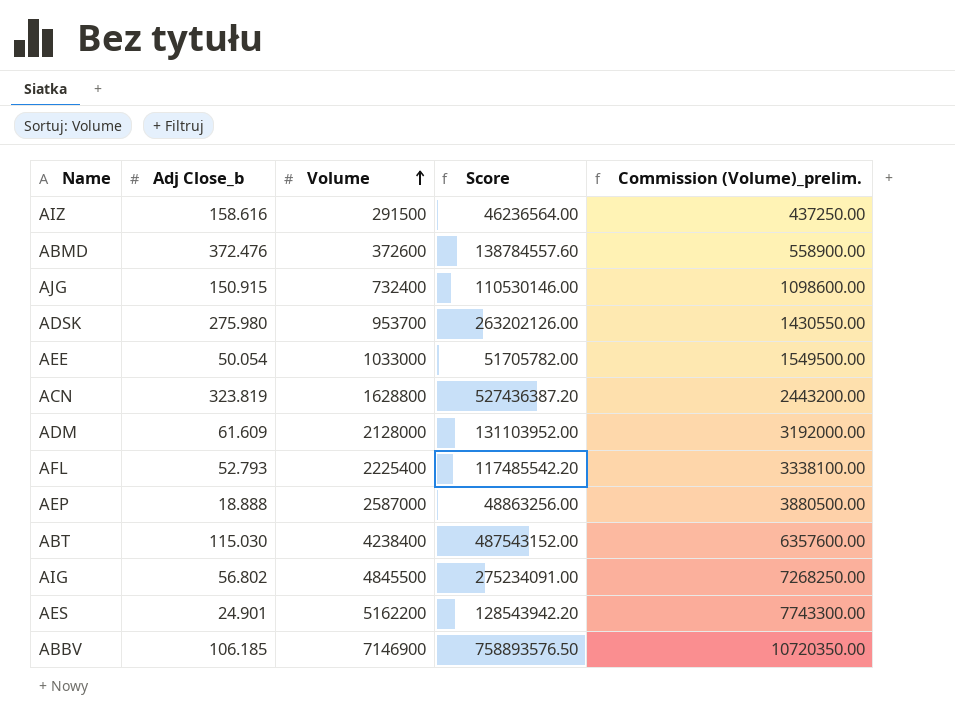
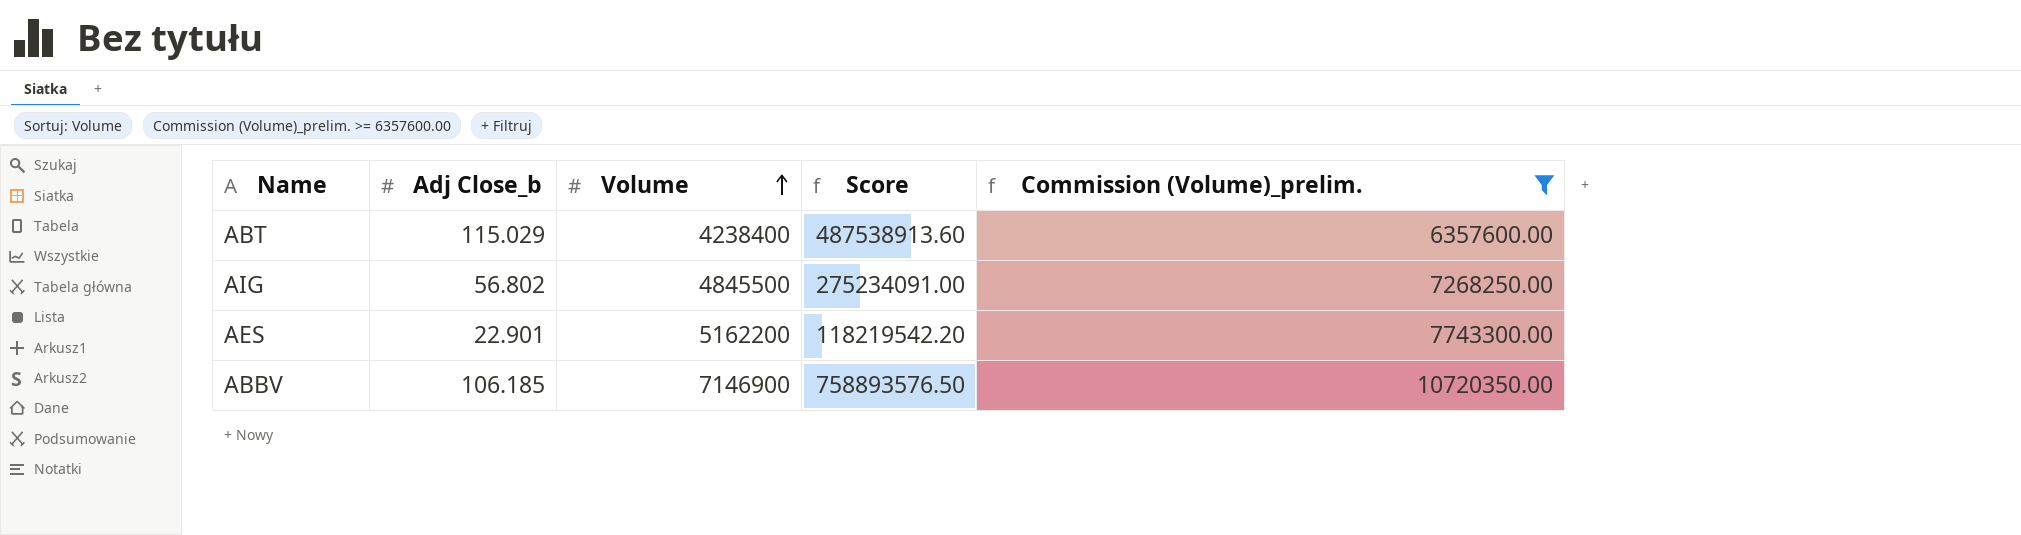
filter: none -> Commission (Volume)_prelim. >= 6357600.00
ABT | Adj Close_b: 115.030 -> 115.029
ABT | Score: 487543152.00 -> 487538913.60
AES | Adj Close_b: 24.901 -> 22.901
AES | Score: 128543942.20 -> 118219542.20

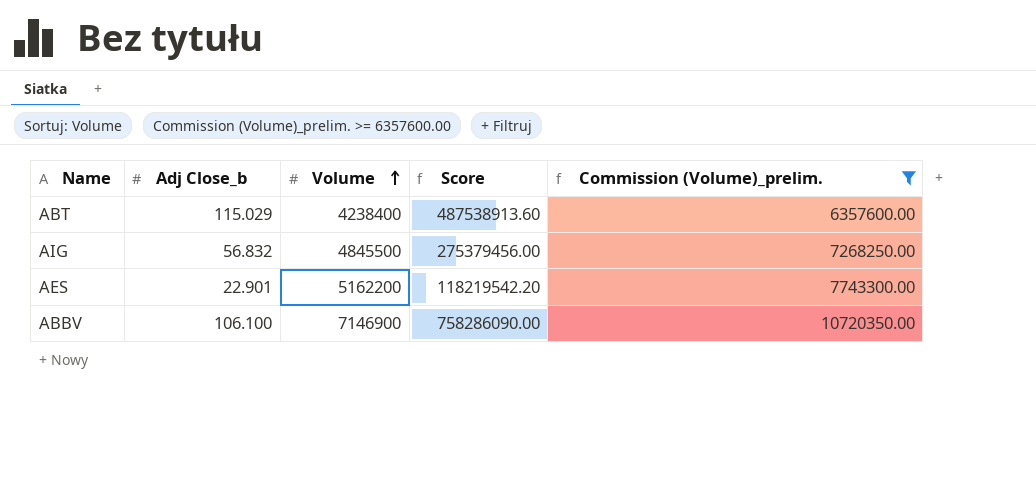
AIG | Adj Close_b: 56.802 -> 56.832
AIG | Score: 275234091.00 -> 275379456.00
ABBV | Adj Close_b: 106.185 -> 106.100
ABBV | Score: 758893576.50 -> 758286090.00

